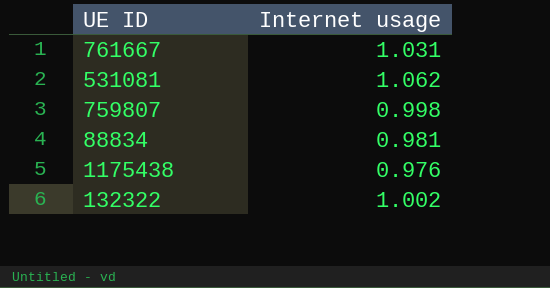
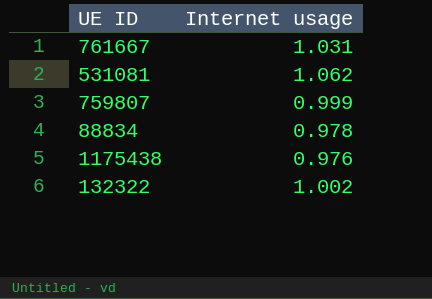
759807 | Internet usage: 0.998 -> 0.999
88834 | Internet usage: 0.981 -> 0.978

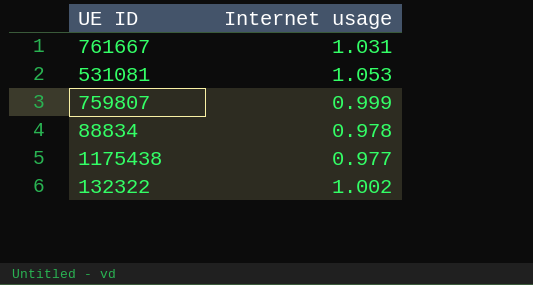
531081 | Internet usage: 1.062 -> 1.053
1175438 | Internet usage: 0.976 -> 0.977

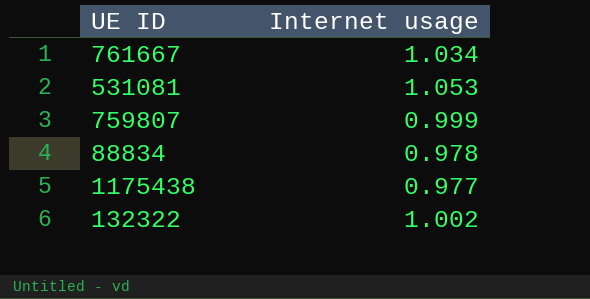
761667 | Internet usage: 1.031 -> 1.034

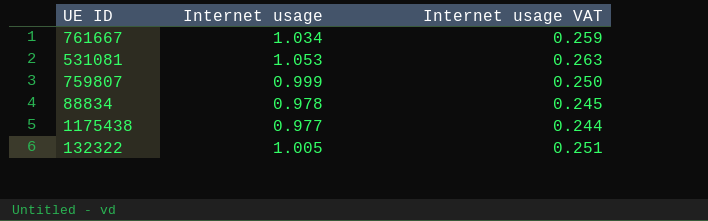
column Internet usage VAT | formula: none -> [Internet usage] * 0.25
132322 | Internet usage: 1.002 -> 1.005

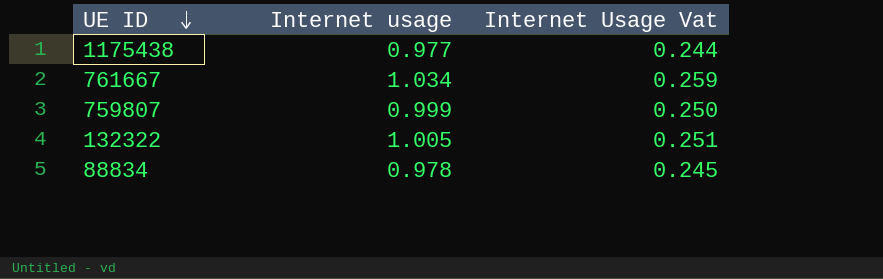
row order: none -> UE ID descending
column name: Internet usage VAT -> Internet Usage Vat
row 531081: 1.053 | 0.263 -> none

